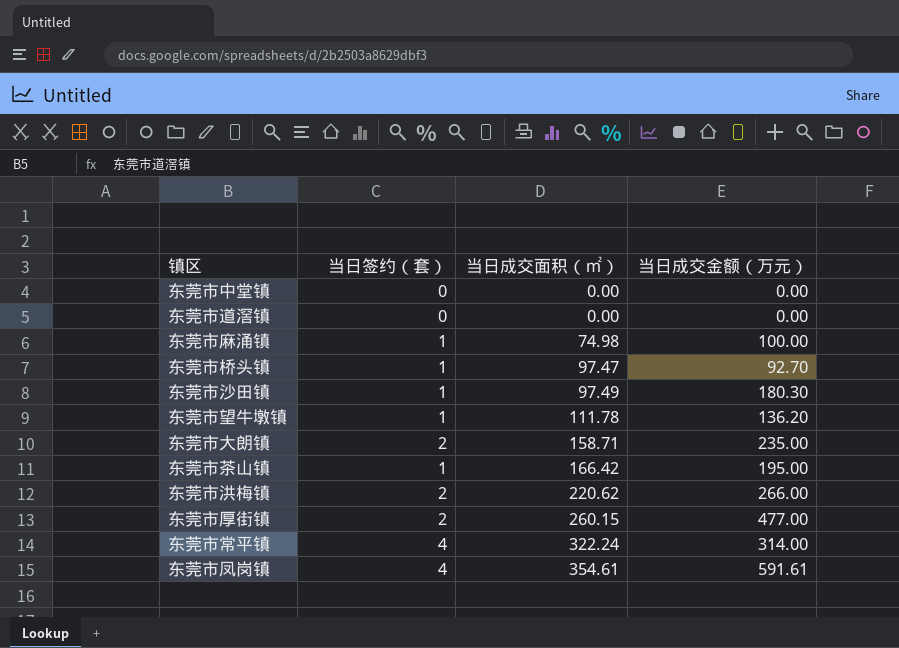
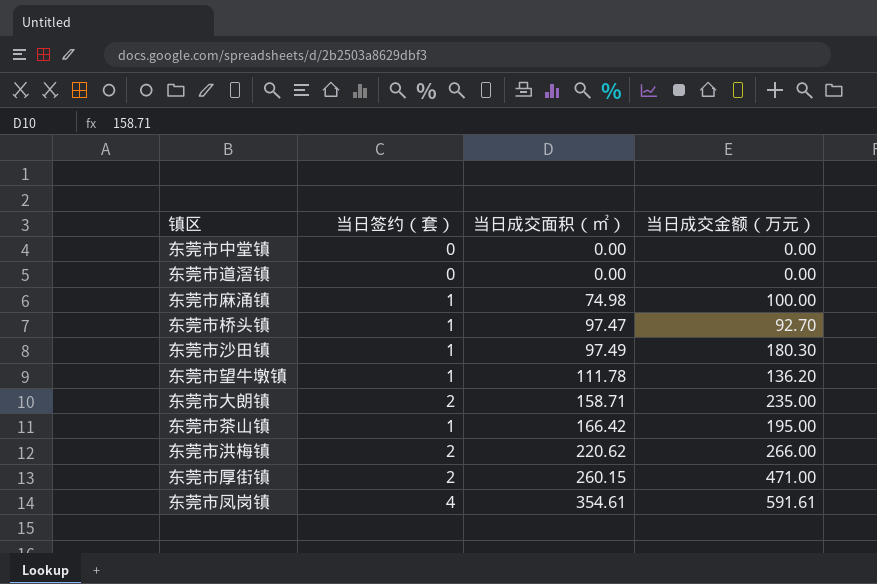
row 东莞市常平镇: 4 | 322.24 | 314.00 -> none
东莞市厚街镇 | 当日成交金额（万元）: 477.00 -> 471.00

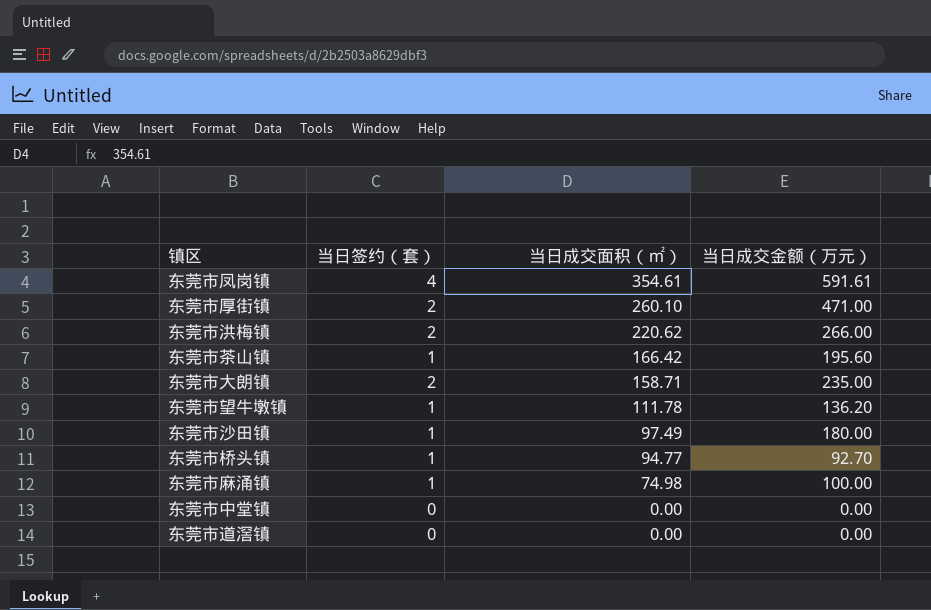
row order: 当日成交面积（㎡） ascending -> 当日成交面积（㎡） descending
东莞市厚街镇 | 当日成交面积（㎡）: 260.15 -> 260.10
东莞市茶山镇 | 当日成交金额（万元）: 195.00 -> 195.60
东莞市沙田镇 | 当日成交金额（万元）: 180.30 -> 180.00
东莞市桥头镇 | 当日成交面积（㎡）: 97.47 -> 94.77

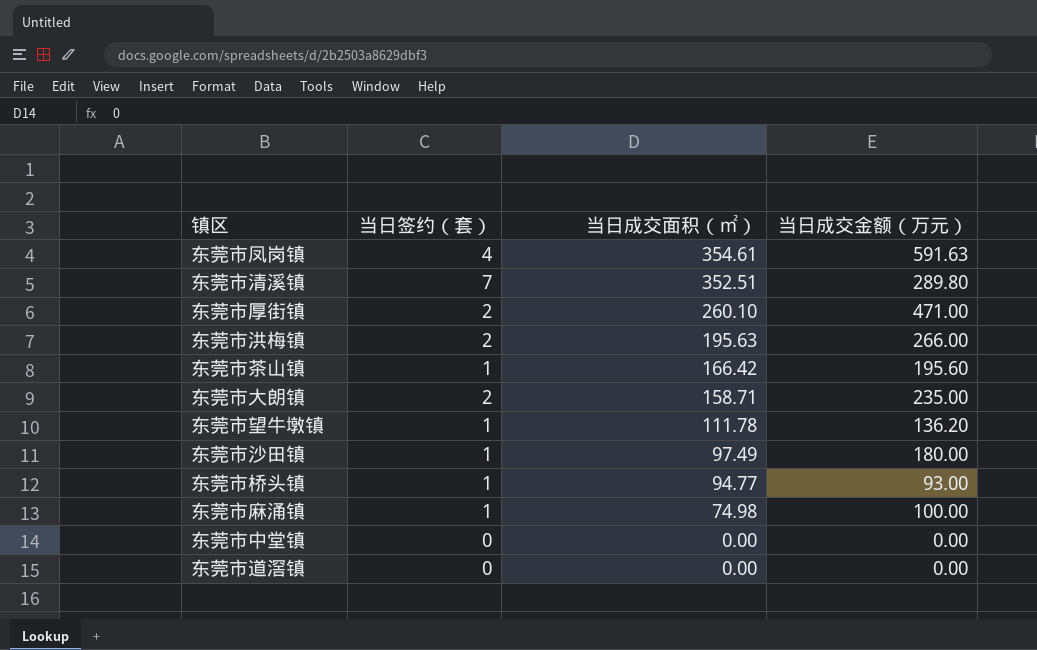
东莞市凤岗镇 | 当日成交金额（万元）: 591.61 -> 591.63
row 东莞市清溪镇: none -> 7 | 352.51 | 289.80
东莞市洪梅镇 | 当日成交面积（㎡）: 220.62 -> 195.63
东莞市桥头镇 | 当日成交金额（万元）: 92.70 -> 93.00

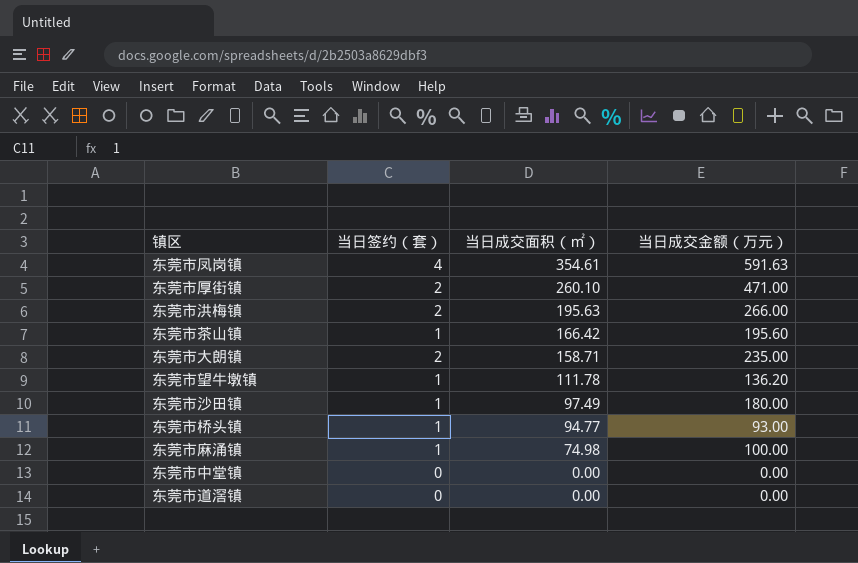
row 东莞市清溪镇: 7 | 352.51 | 289.80 -> none

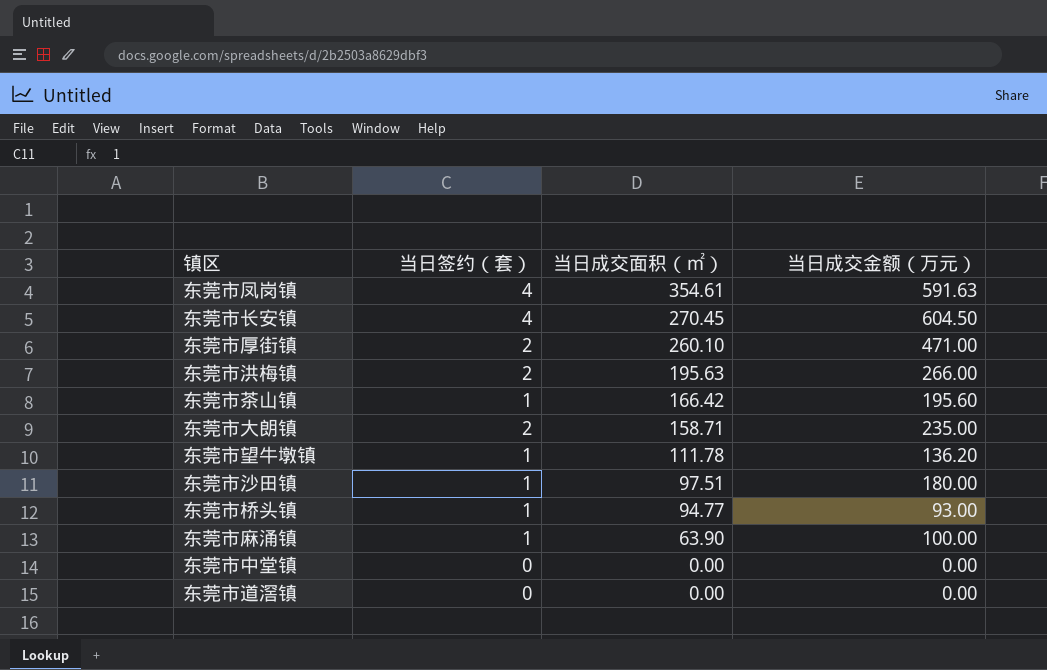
row 东莞市长安镇: none -> 4 | 270.45 | 604.50
东莞市沙田镇 | 当日成交面积（㎡）: 97.49 -> 97.51
东莞市麻涌镇 | 当日成交面积（㎡）: 74.98 -> 63.90

